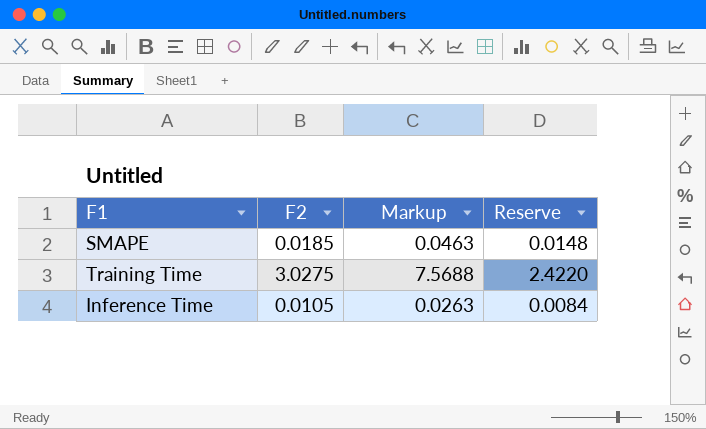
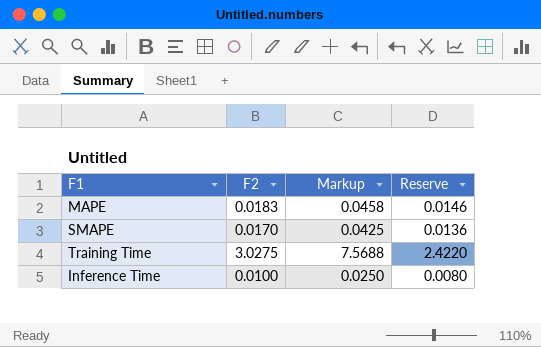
row MAPE: none -> 0.0183 | 0.0458 | 0.0146
SMAPE | F2: 0.0185 -> 0.0170
SMAPE | Markup: 0.0463 -> 0.0425
SMAPE | Reserve: 0.0148 -> 0.0136
Inference Time | F2: 0.0105 -> 0.0100
Inference Time | Markup: 0.0263 -> 0.0250
Inference Time | Reserve: 0.0084 -> 0.0080

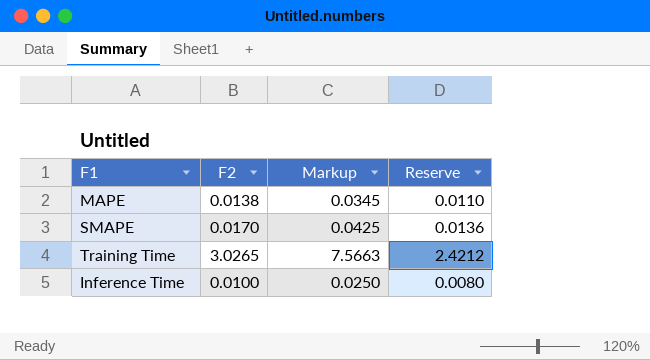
MAPE | F2: 0.0183 -> 0.0138
MAPE | Markup: 0.0458 -> 0.0345
MAPE | Reserve: 0.0146 -> 0.0110
Training Time | F2: 3.0275 -> 3.0265
Training Time | Markup: 7.5688 -> 7.5663
Training Time | Reserve: 2.4220 -> 2.4212

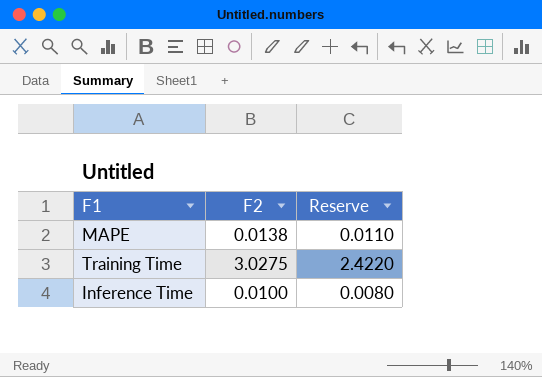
column Markup | formula: [F2] * 2.5 -> none
row SMAPE: 0.0170 | 0.0425 | 0.0136 -> none
Training Time | F2: 3.0265 -> 3.0275
Training Time | Reserve: 2.4212 -> 2.4220

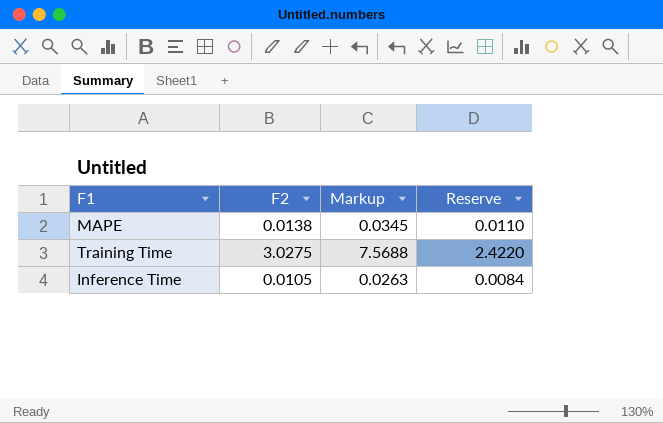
column Markup | formula: none -> [F2] * 2.5
Inference Time | F2: 0.0100 -> 0.0105
Inference Time | Reserve: 0.0080 -> 0.0084

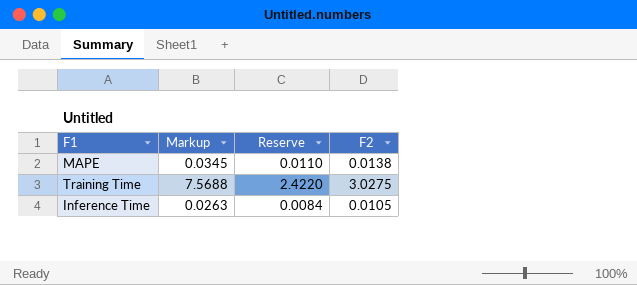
column F2 | position: 2 -> 4

